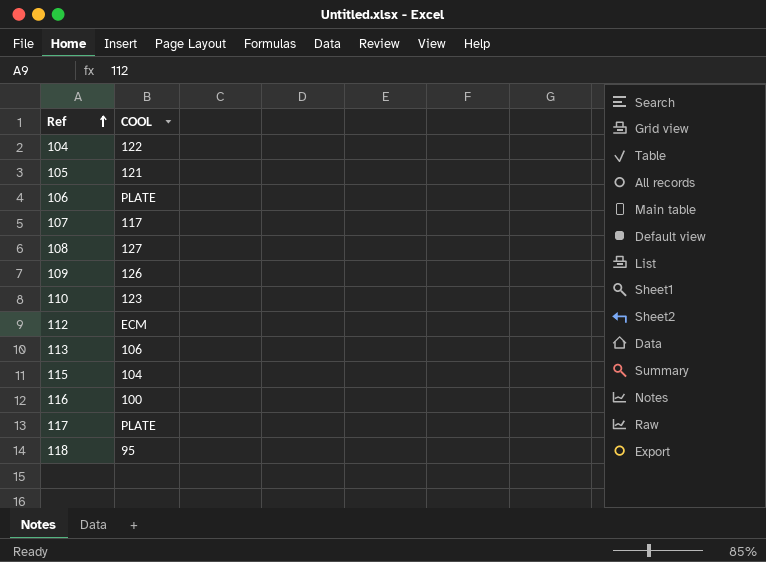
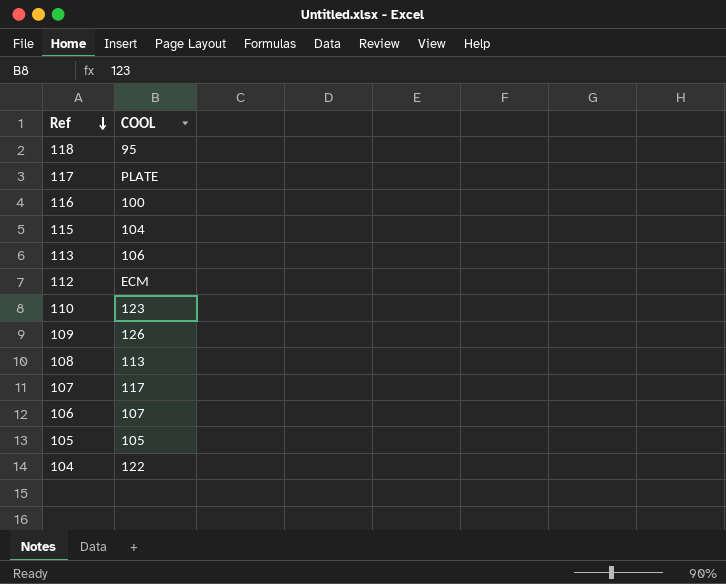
row order: Ref ascending -> Ref descending
108 | COOL: 127 -> 113
106 | COOL: PLATE -> 107
105 | COOL: 121 -> 105

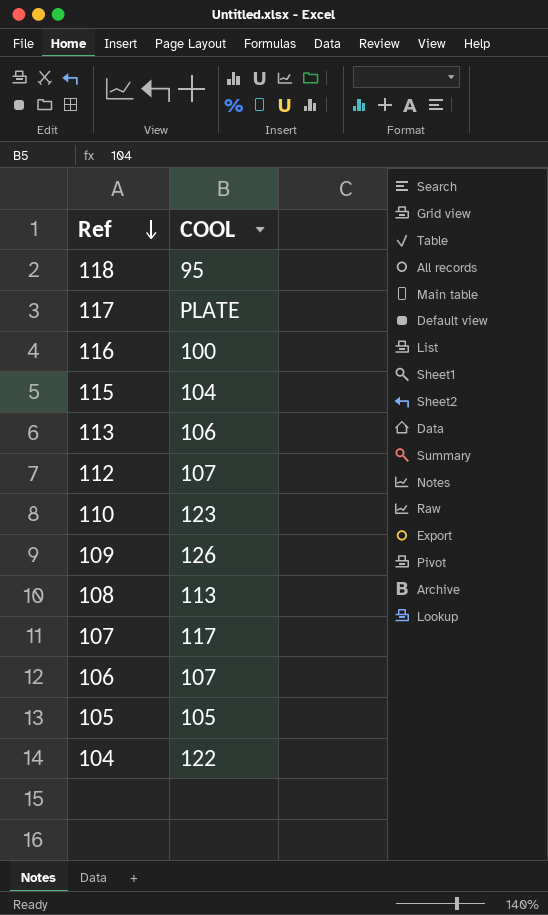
112 | COOL: ECM -> 107

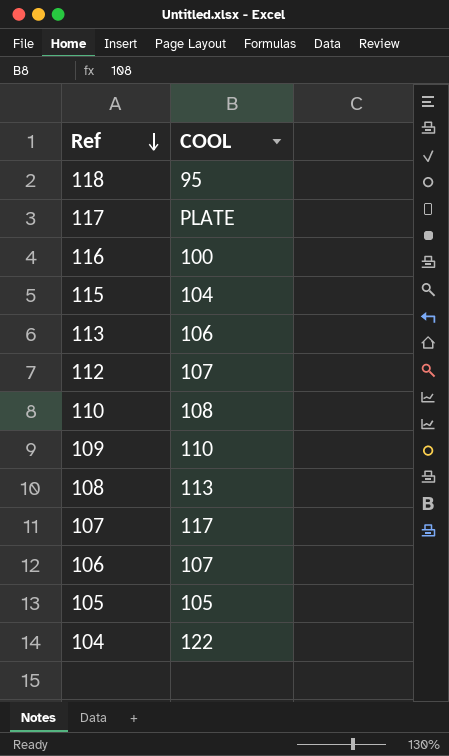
110 | COOL: 123 -> 108
109 | COOL: 126 -> 110

